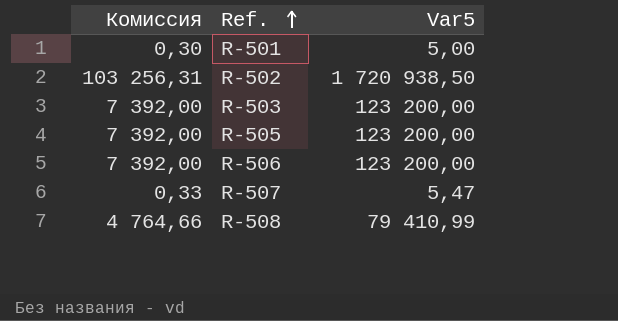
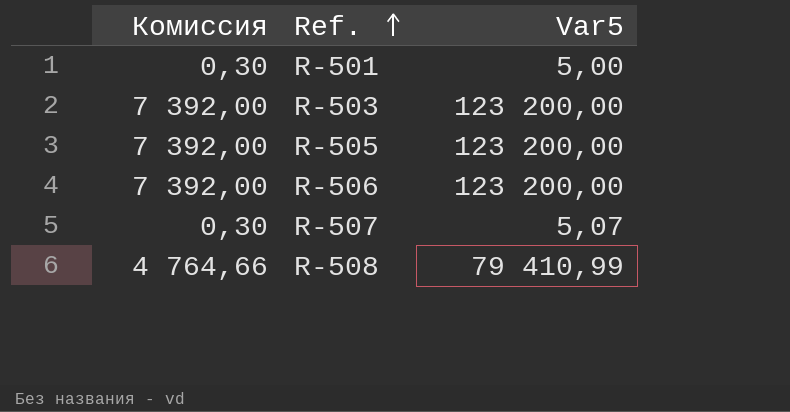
row R-502: 103 256,31 | 1 720 938,50 -> none
R-507 | Комиссия: 0,33 -> 0,30
R-507 | Var5: 5,47 -> 5,07

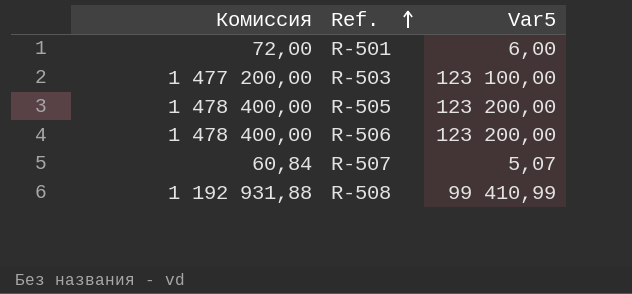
column Комиссия | formula: [Var5] * 0,06 -> [Var5] * 12
R-501 | Var5: 5,00 -> 6,00
R-503 | Var5: 123 200,00 -> 123 100,00
R-508 | Var5: 79 410,99 -> 99 410,99

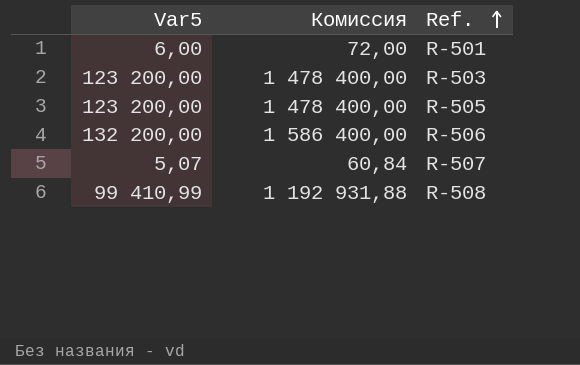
column Var5 | position: 3 -> 1
R-503 | Var5: 123 100,00 -> 123 200,00
R-503 | Комиссия: 1 477 200,00 -> 1 478 400,00
R-506 | Var5: 123 200,00 -> 132 200,00
R-506 | Комиссия: 1 478 400,00 -> 1 586 400,00

